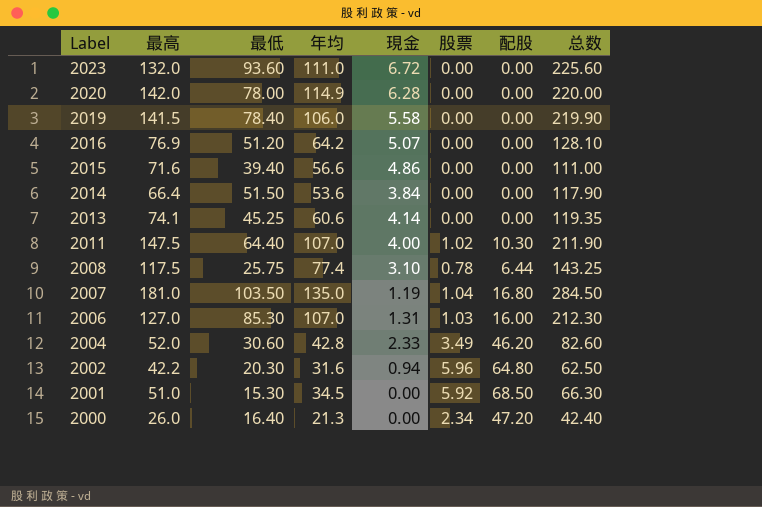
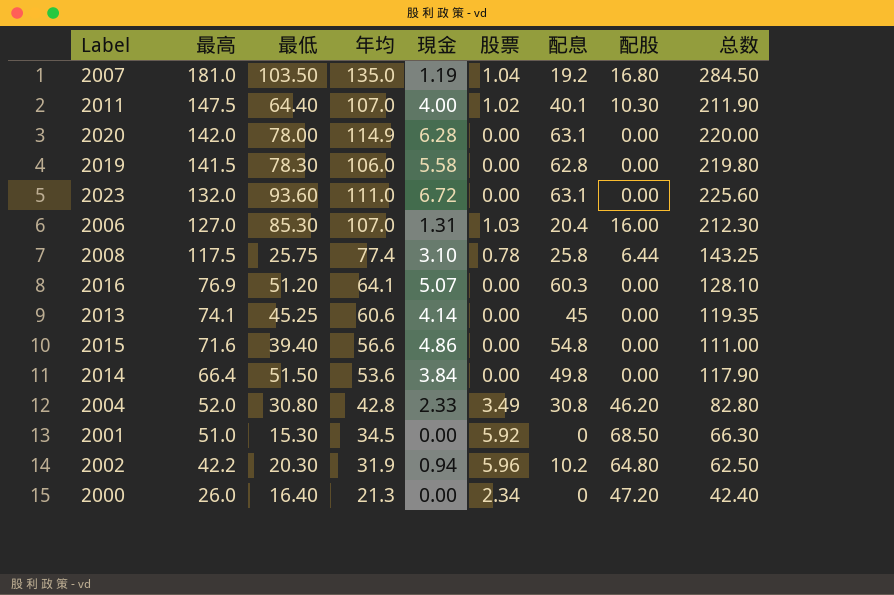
row order: Label descending -> 最高 descending
column 配息 | position: none -> 7
2019 | 最低: 78.40 -> 78.30
2019 | 总数: 219.90 -> 219.80
2016 | 年均: 64.2 -> 64.1
2004 | 最低: 30.60 -> 30.80
2004 | 总数: 82.60 -> 82.80
2002 | 年均: 31.6 -> 31.9

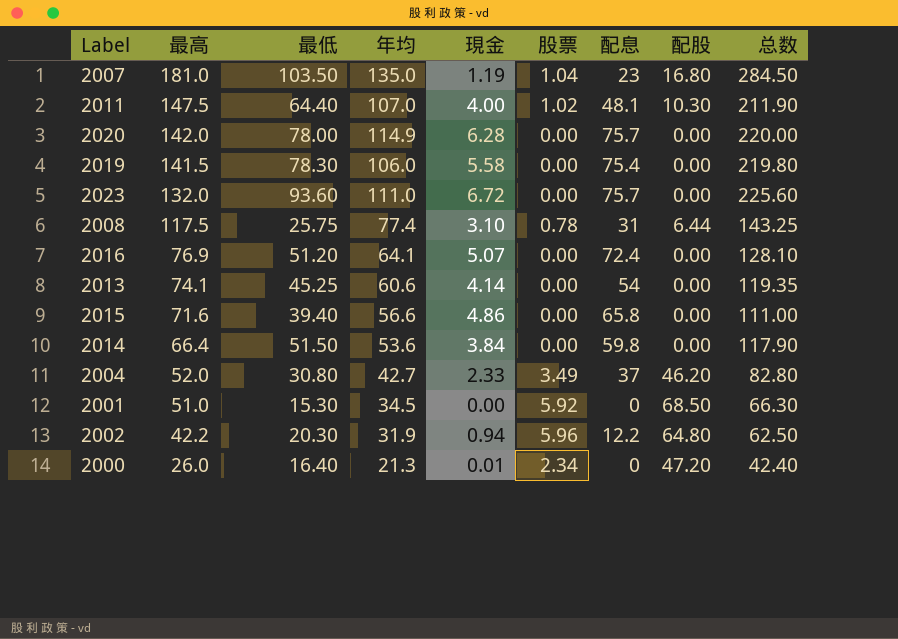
row 2006: 127.0 | 85.30 | 107.0 | 1.31 | 1.03 | 20.4 | 16.00 | 212.30 -> none
2007 | 配息: 19.2 -> 23
2011 | 配息: 40.1 -> 48.1
2020 | 配息: 63.1 -> 75.7
2019 | 配息: 62.8 -> 75.4
2023 | 配息: 63.1 -> 75.7
2008 | 配息: 25.8 -> 31
2016 | 配息: 60.3 -> 72.4
2013 | 配息: 45 -> 54
2015 | 配息: 54.8 -> 65.8
2014 | 配息: 49.8 -> 59.8
2004 | 年均: 42.8 -> 42.7
2004 | 配息: 30.8 -> 37
2002 | 配息: 10.2 -> 12.2
2000 | 現金: 0.00 -> 0.01

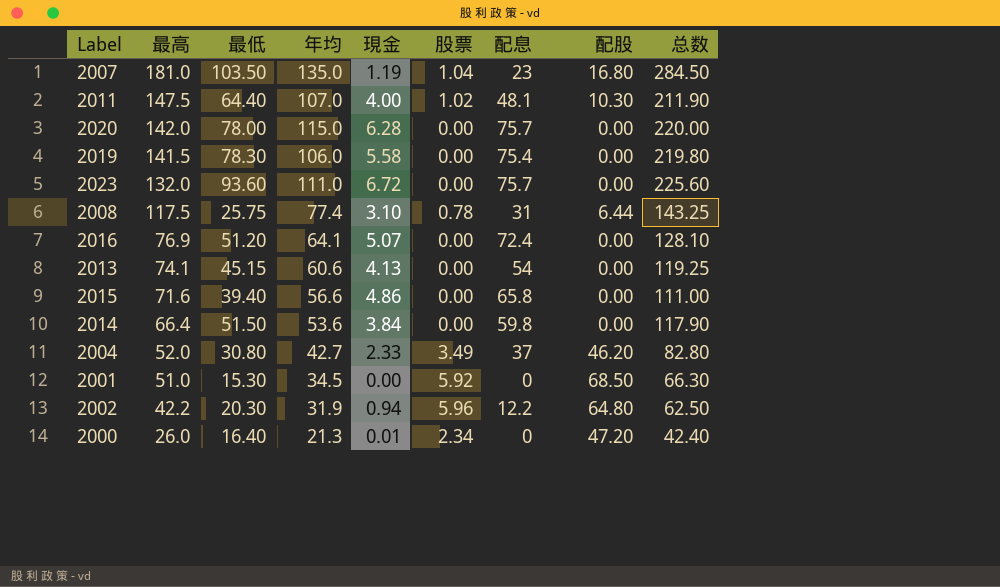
2020 | 年均: 114.9 -> 115.0
2013 | 最低: 45.25 -> 45.15
2013 | 現金: 4.14 -> 4.13
2013 | 总数: 119.35 -> 119.25

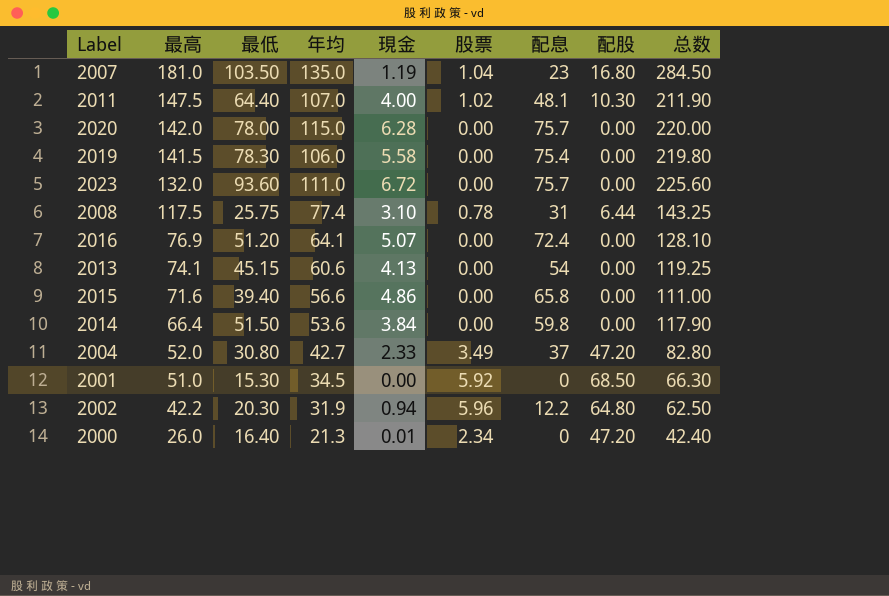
2004 | 配股: 46.20 -> 47.20

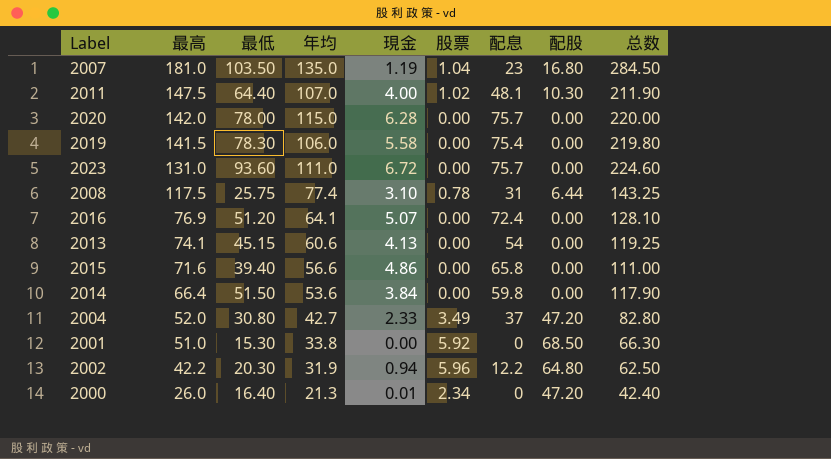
2023 | 最高: 132.0 -> 131.0
2023 | 总数: 225.60 -> 224.60
2001 | 年均: 34.5 -> 33.8

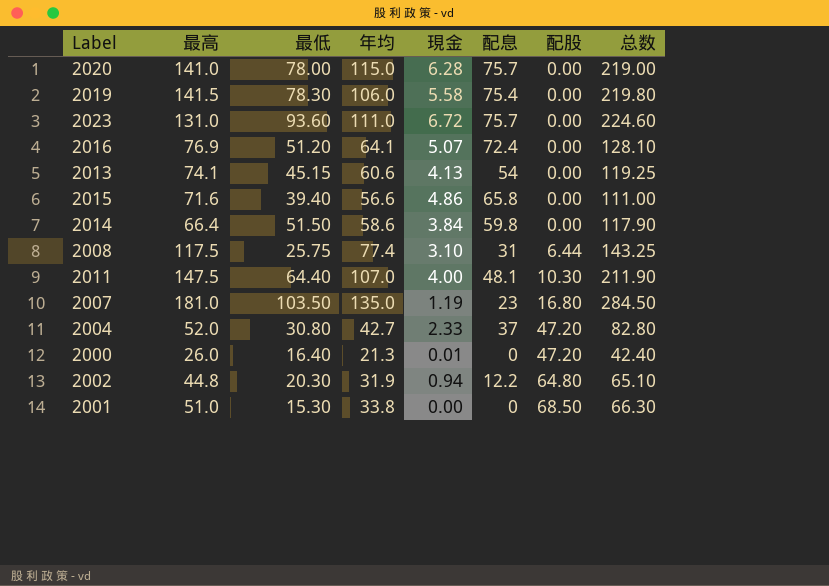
row order: 最高 descending -> 配股 ascending
column 股票 | position: 6 -> none
2020 | 最高: 142.0 -> 141.0
2020 | 总数: 220.00 -> 219.00
2014 | 年均: 53.6 -> 58.6
2002 | 最高: 42.2 -> 44.8
2002 | 总数: 62.50 -> 65.10

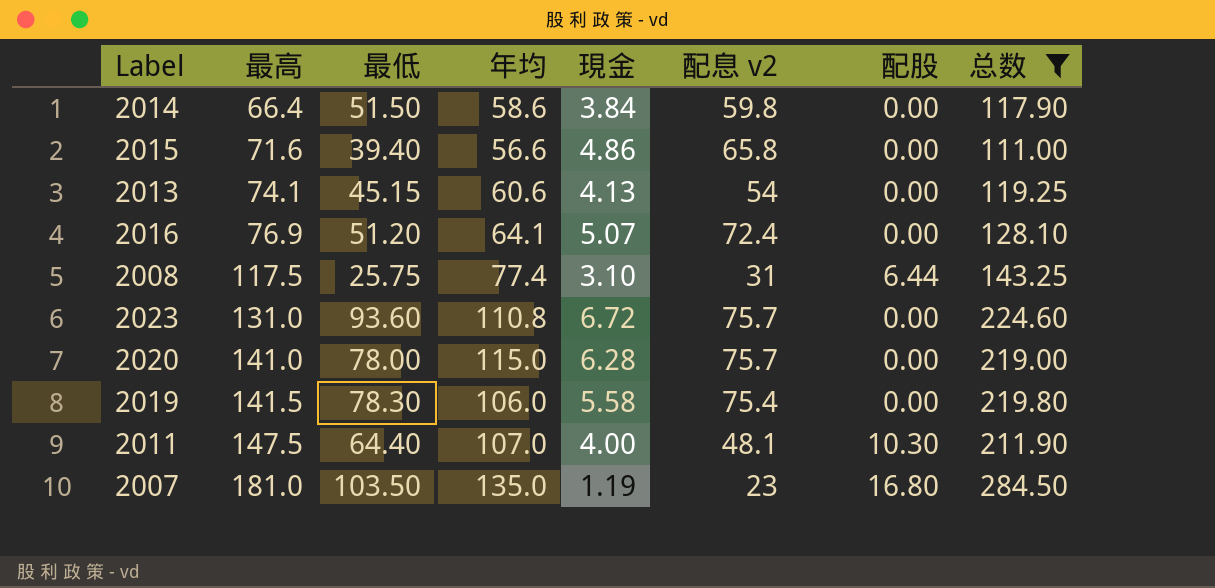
filter: none -> 总数 >= 111.00
row order: 配股 ascending -> 最高 ascending
column name: 配息 -> 配息 v2
2023 | 年均: 111.0 -> 110.8

